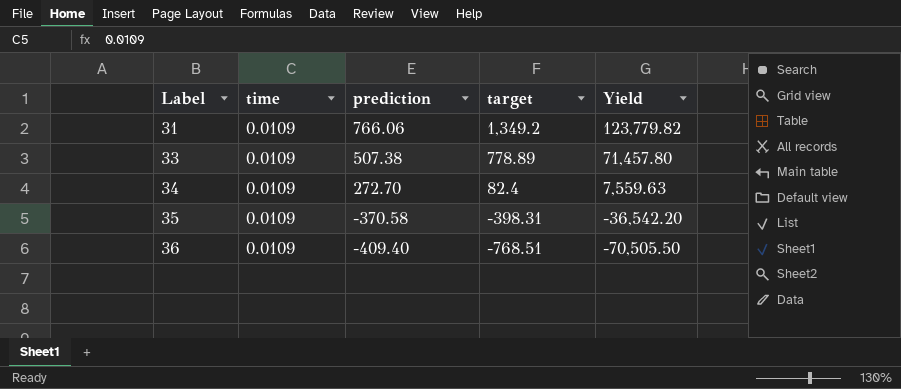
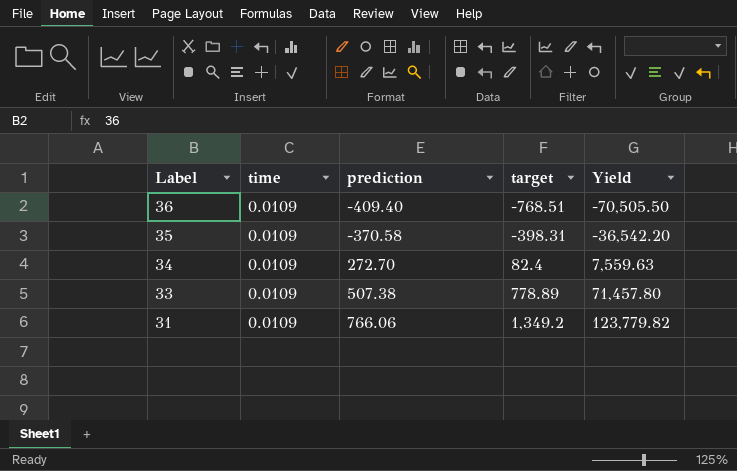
row order: Label ascending -> Label descending

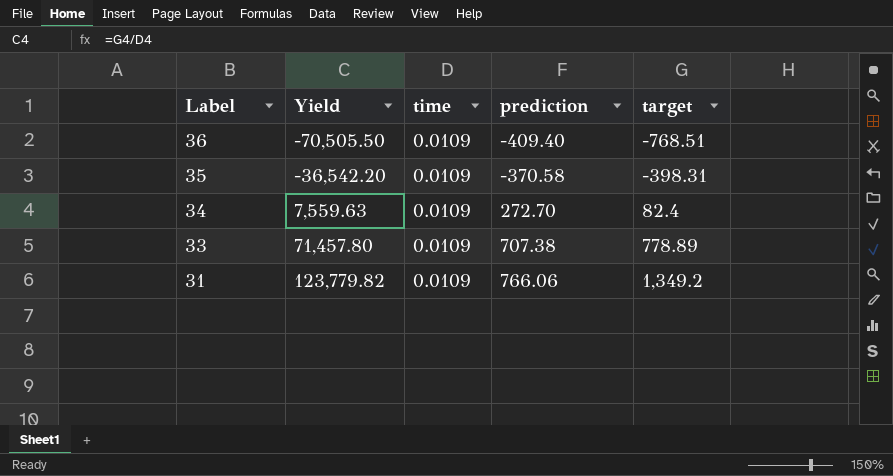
column Yield | position: 5 -> 2
33 | prediction: 507.38 -> 707.38

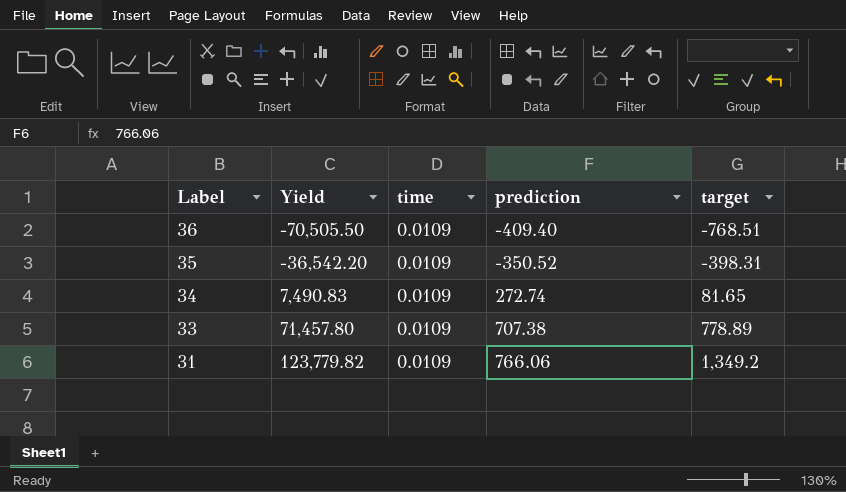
35 | prediction: -370.58 -> -350.52
34 | Yield: 7,559.63 -> 7,490.83
34 | prediction: 272.70 -> 272.74
34 | target: 82.4 -> 81.65

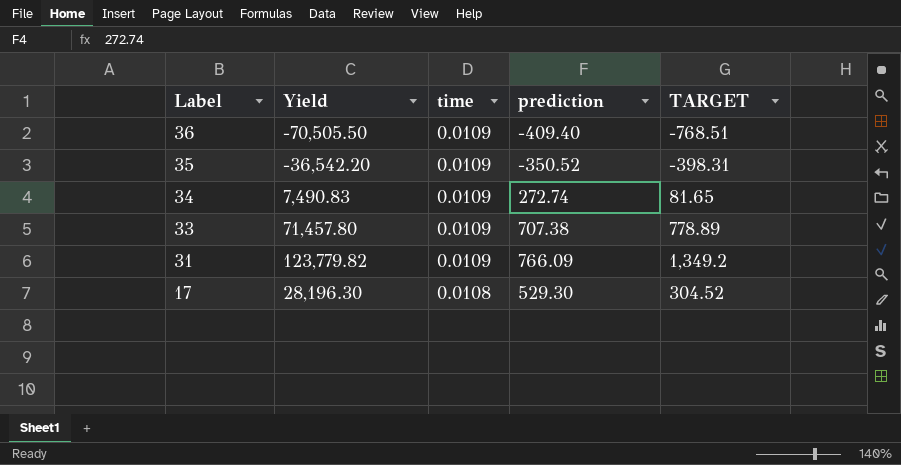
column name: target -> TARGET
31 | prediction: 766.06 -> 766.09
row 17: none -> 28,196.30 | 0.0108 | 529.30 | 304.52

